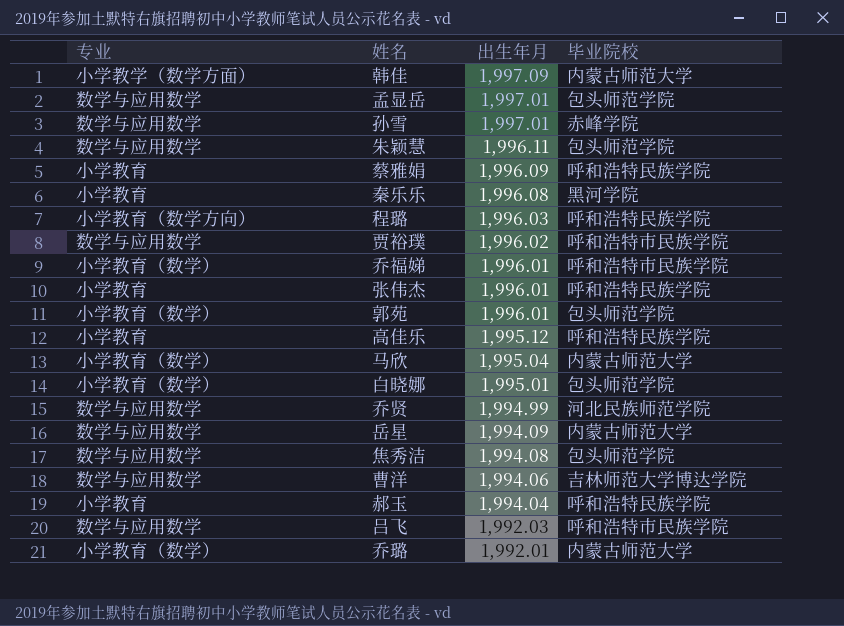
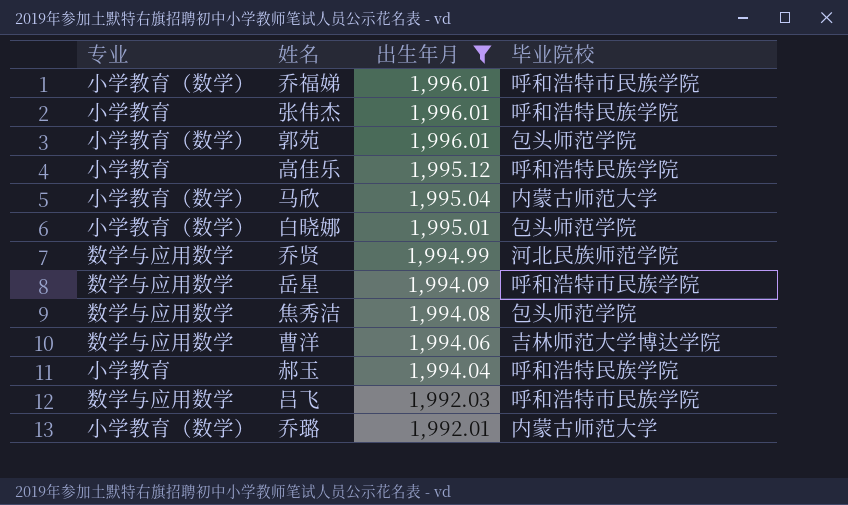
filter: none -> 出生年月 <= 1,996.01
岳星 | 毕业院校: 内蒙古师范大学 -> 呼和浩特市民族学院

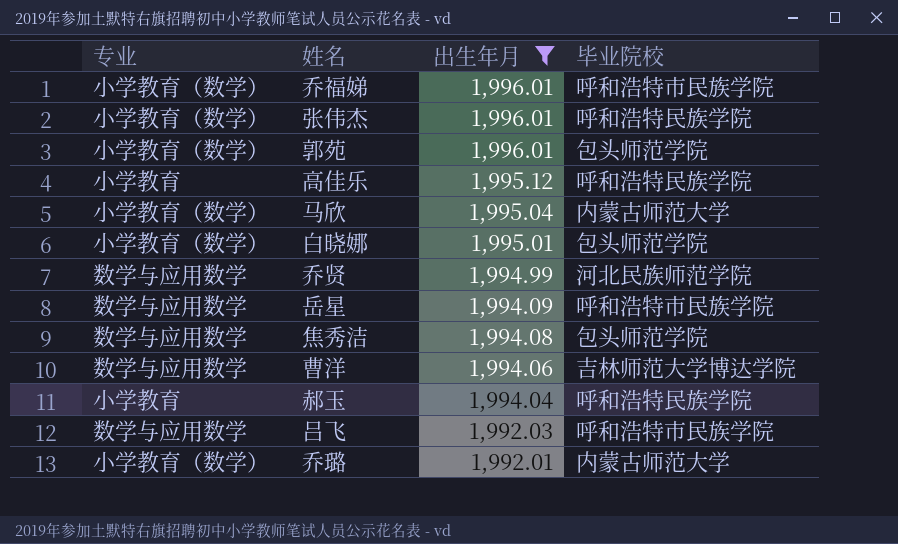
张伟杰 | 专业: 小学教育 -> 小学教育（数学）

